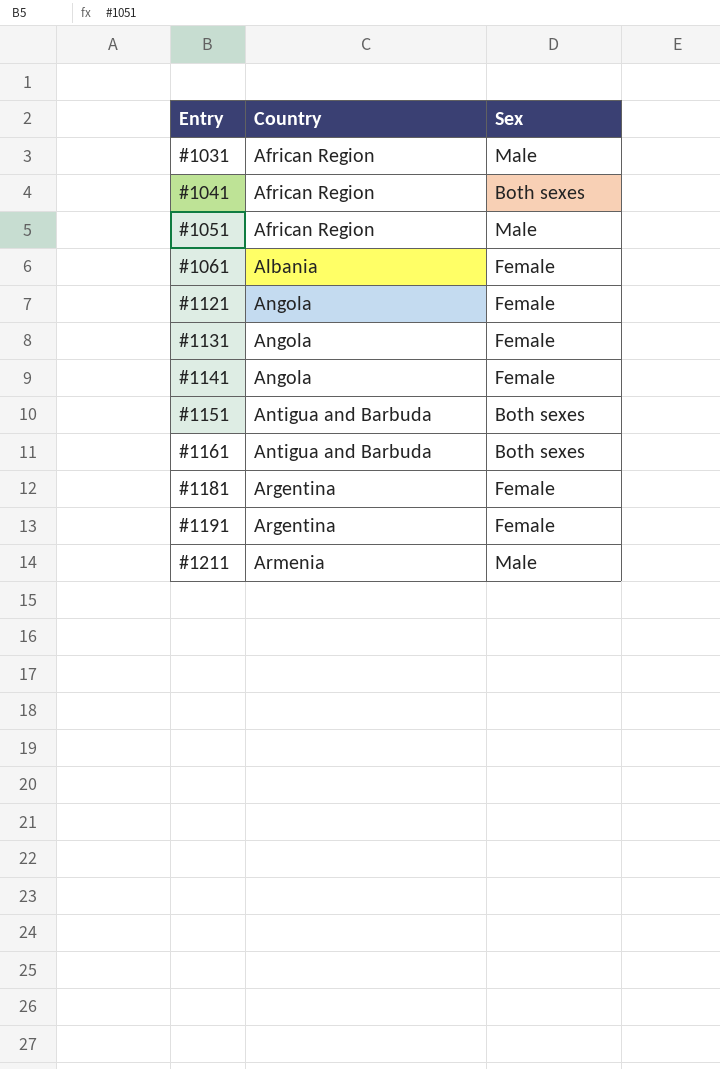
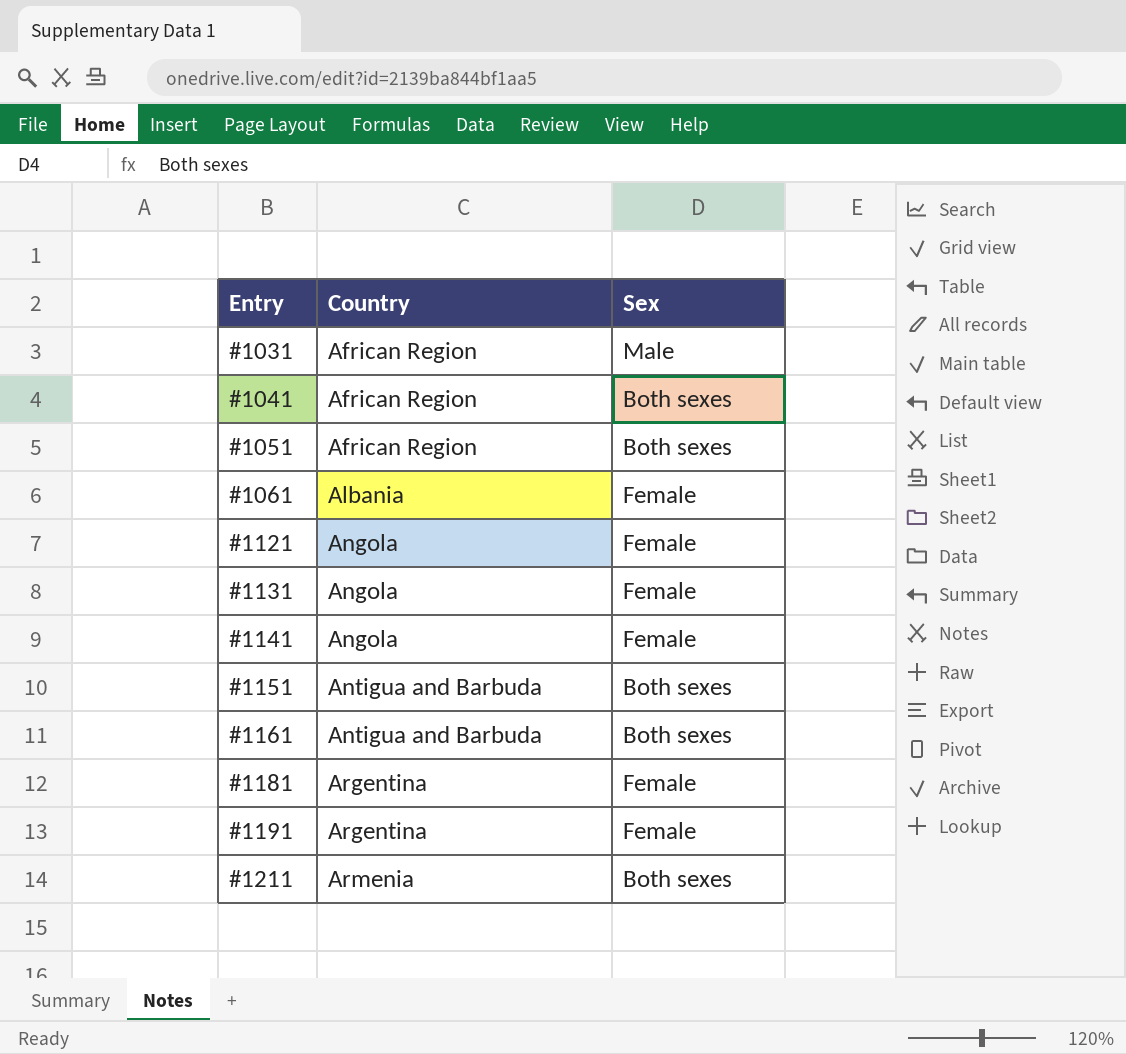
#1051 | Sex: Male -> Both sexes
#1211 | Sex: Male -> Both sexes

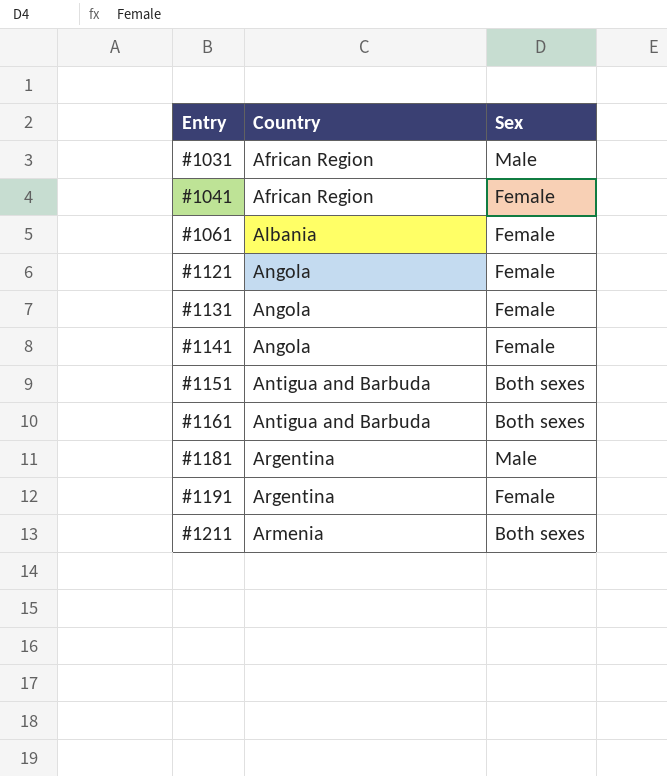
row #1051: African Region | Both sexes -> none
#1041 | Sex: Both sexes -> Female
#1181 | Sex: Female -> Male

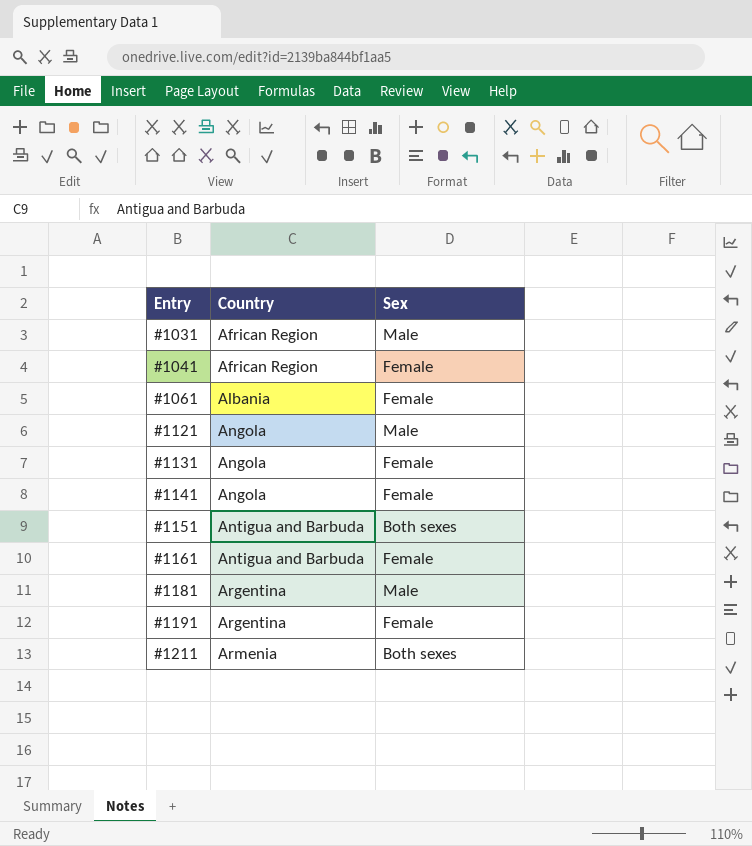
#1121 | Sex: Female -> Male
#1161 | Sex: Both sexes -> Female

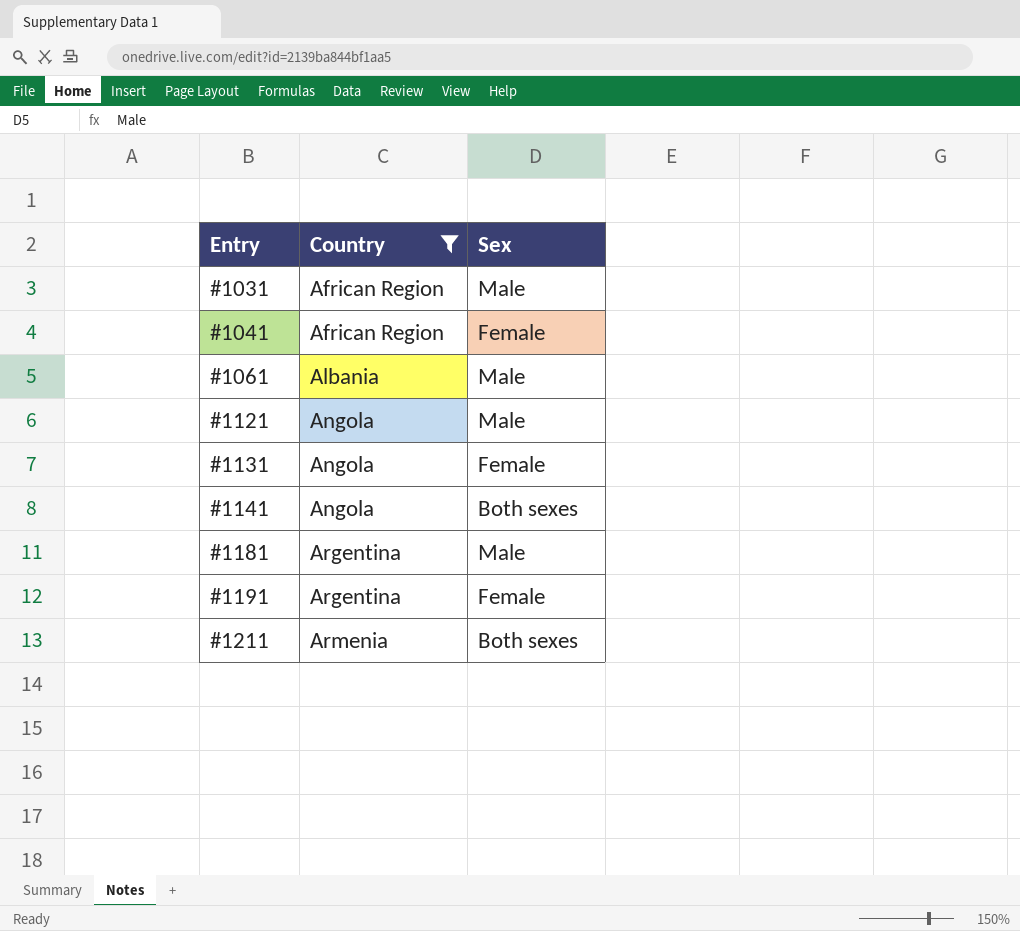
filter: none -> Country != Antigua and Barbuda
#1061 | Sex: Female -> Male
#1141 | Sex: Female -> Both sexes

